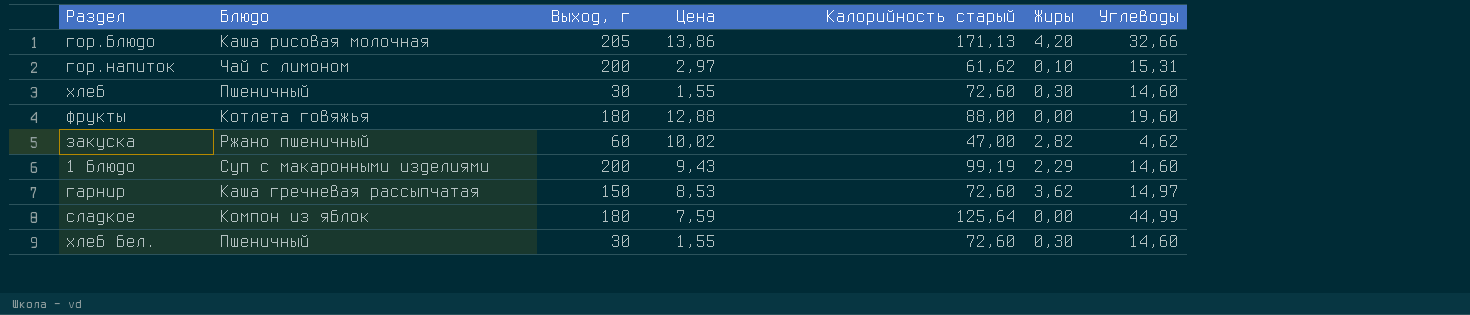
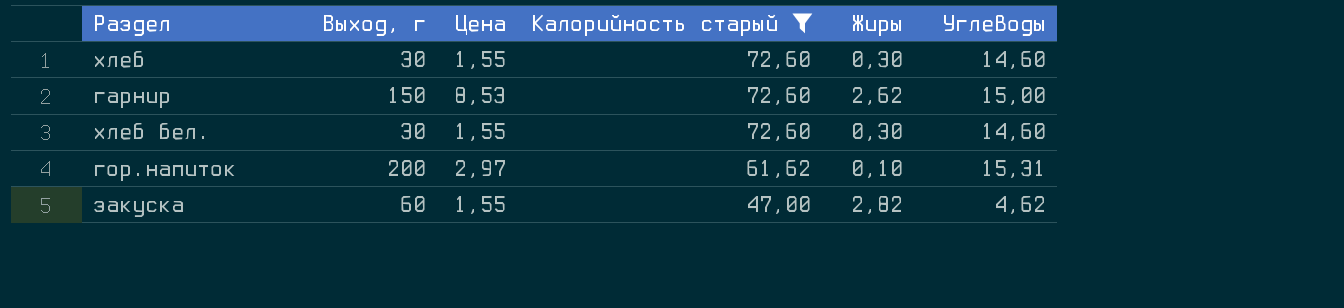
filter: none -> Калорийность старый <= 72,60
row order: none -> Калорийность старый descending
column Блюдо | position: 2 -> none
гарнир | Жиры: 3,62 -> 2,62
гарнир | Углеводы: 14,97 -> 15,00
закуска | Цена: 10,02 -> 1,55

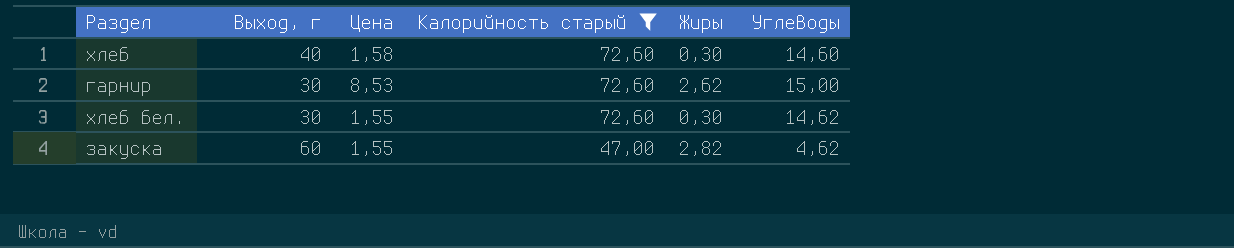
row гор.напиток: 200 | 2,97 | 61,62 | 0,10 | 15,31 -> none
хлеб | Выход, г: 30 -> 40
хлеб | Цена: 1,55 -> 1,58
гарнир | Выход, г: 150 -> 30
хлеб бел. | Углеводы: 14,60 -> 14,62

